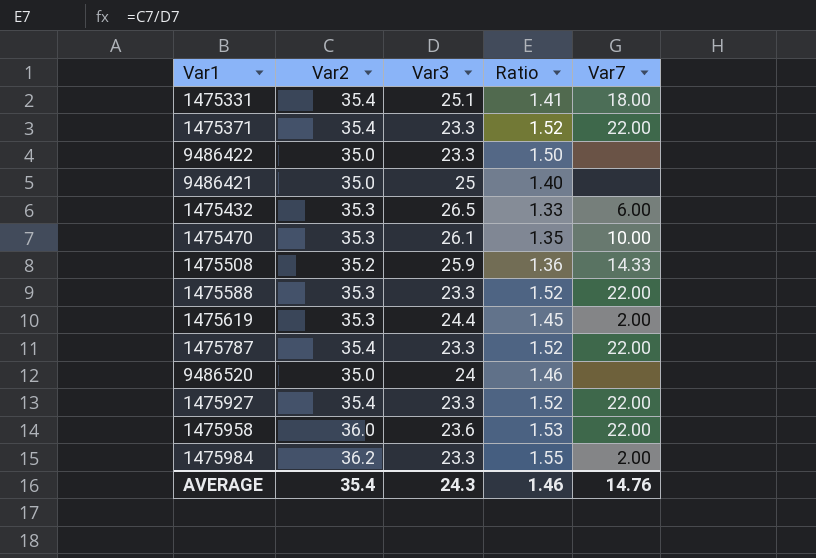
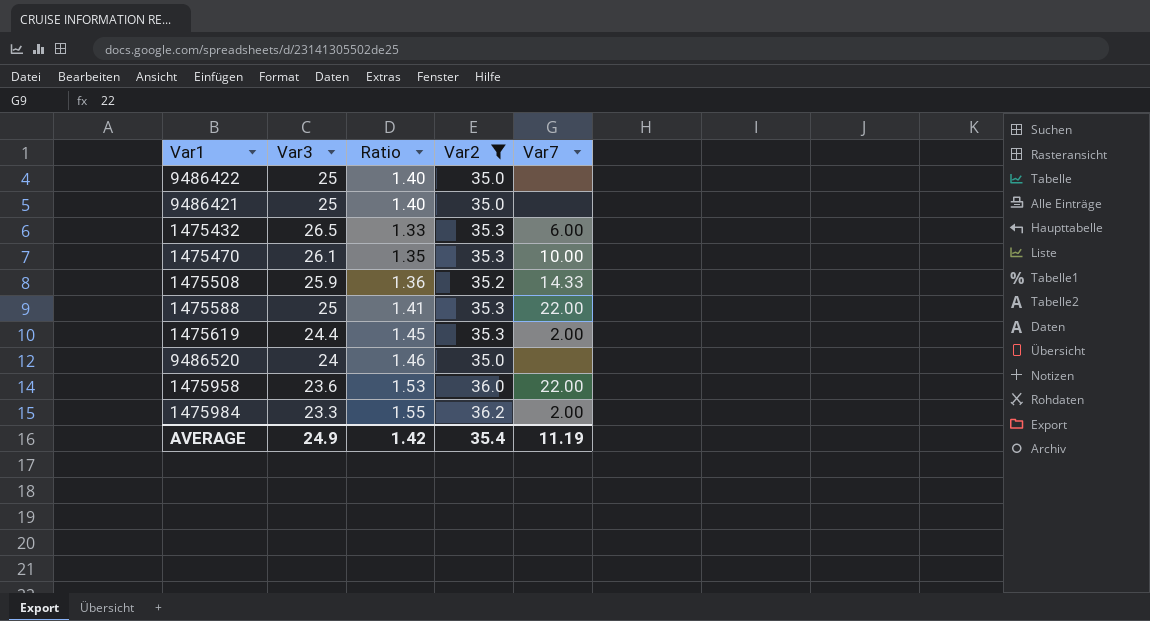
filter: none -> Var2 != 35.4
column Var2 | position: 2 -> 4
9486422 | Var3: 23.3 -> 25
9486422 | Ratio: 1.50 -> 1.40
1475588 | Var3: 23.3 -> 25
1475588 | Ratio: 1.52 -> 1.41
AVERAGE | Var3: 24.3 -> 24.9
AVERAGE | Ratio: 1.46 -> 1.42
AVERAGE | Var7: 14.76 -> 11.19

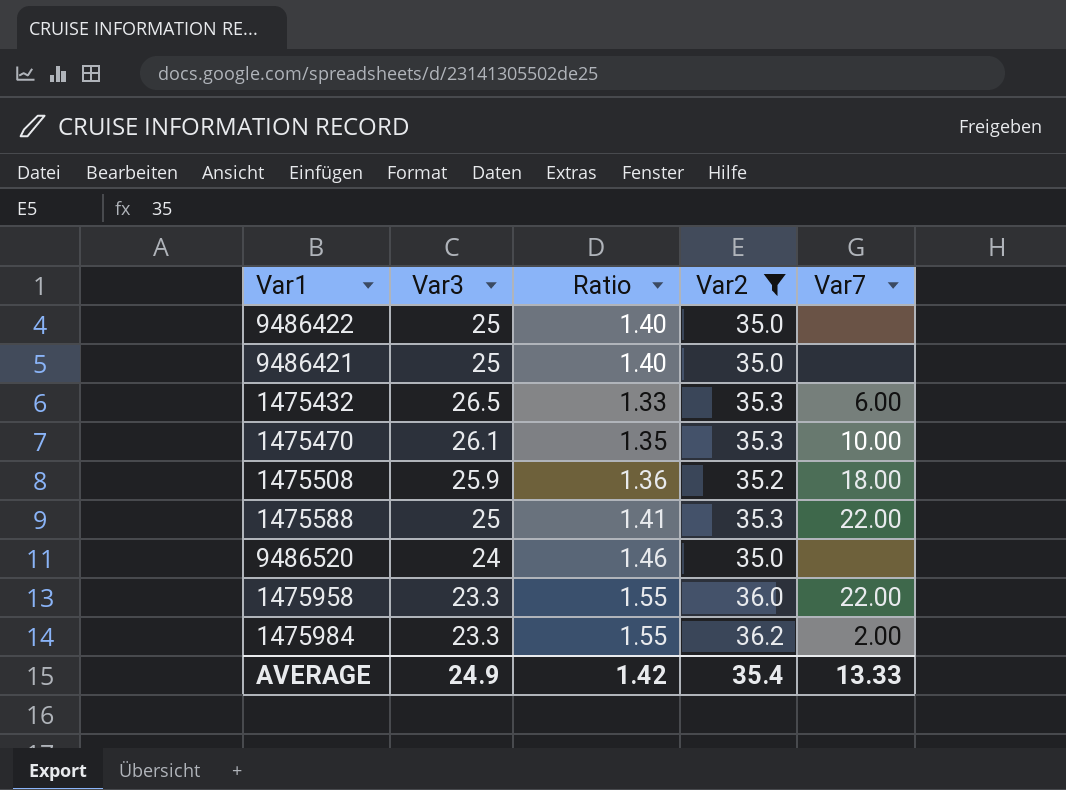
row 1475619: 24.4 | 1.45 | 35.3 | 2.00 -> none
1475508 | Var7: 14.33 -> 18.00
1475958 | Var3: 23.6 -> 23.3
1475958 | Ratio: 1.53 -> 1.55
AVERAGE | Var7: 11.19 -> 13.33

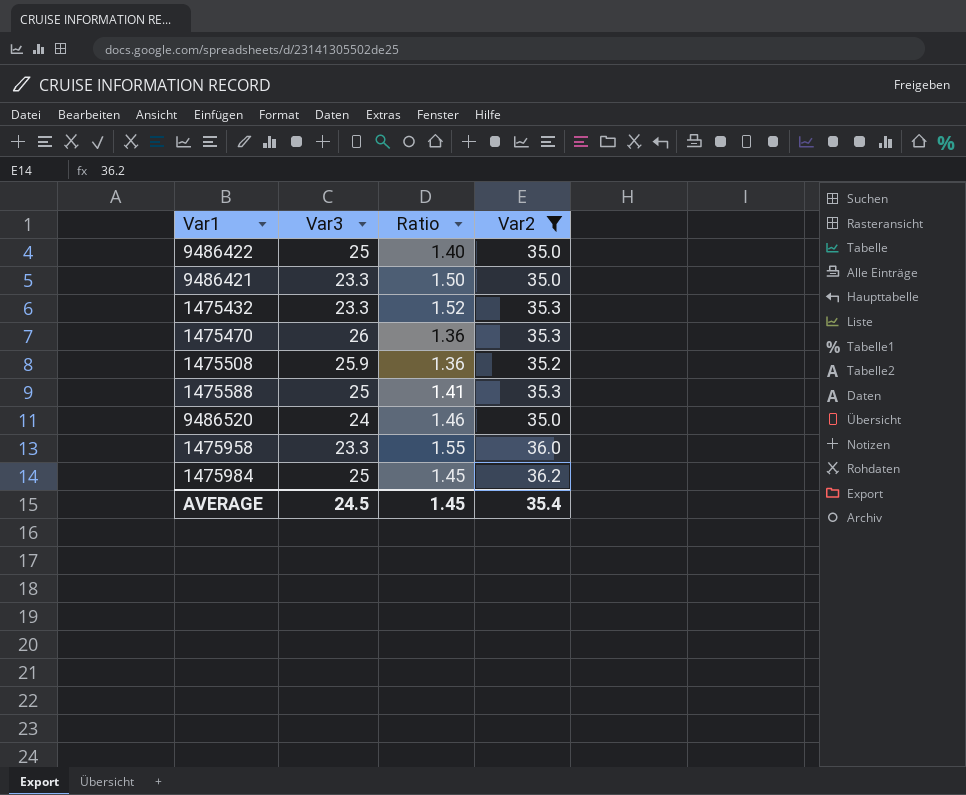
column Var7 | position: 5 -> none
9486421 | Var3: 25 -> 23.3
9486421 | Ratio: 1.40 -> 1.50
1475432 | Var3: 26.5 -> 23.3
1475432 | Ratio: 1.33 -> 1.52
1475470 | Var3: 26.1 -> 26
1475470 | Ratio: 1.35 -> 1.36
1475984 | Var3: 23.3 -> 25
1475984 | Ratio: 1.55 -> 1.45
AVERAGE | Var3: 24.9 -> 24.5
AVERAGE | Ratio: 1.42 -> 1.45

